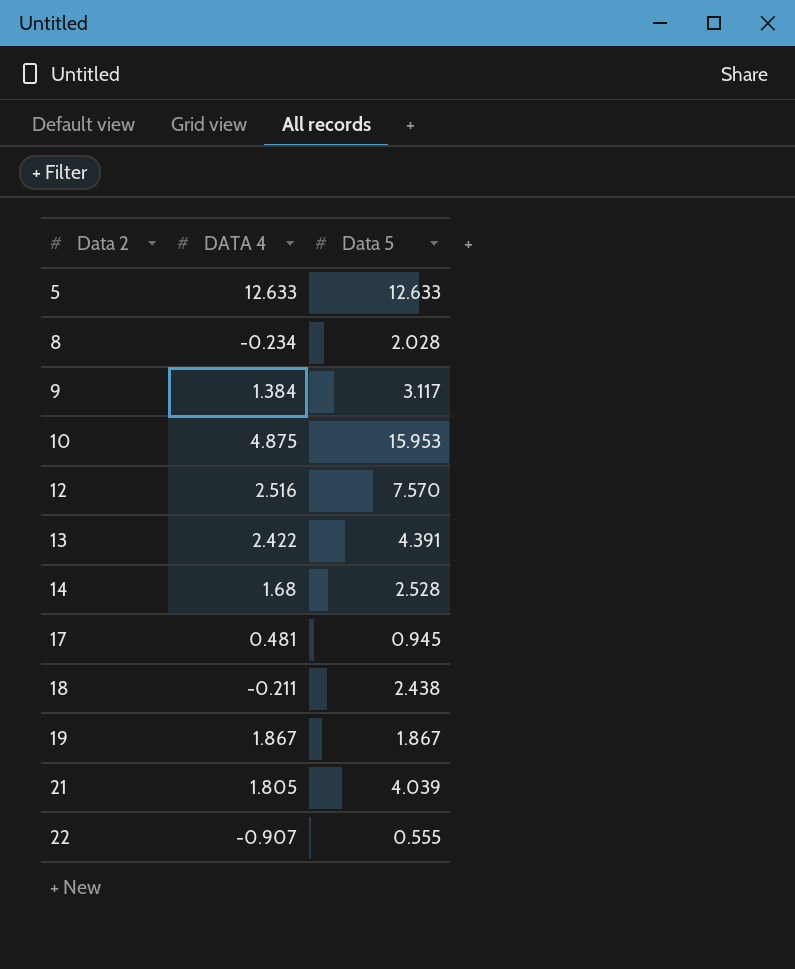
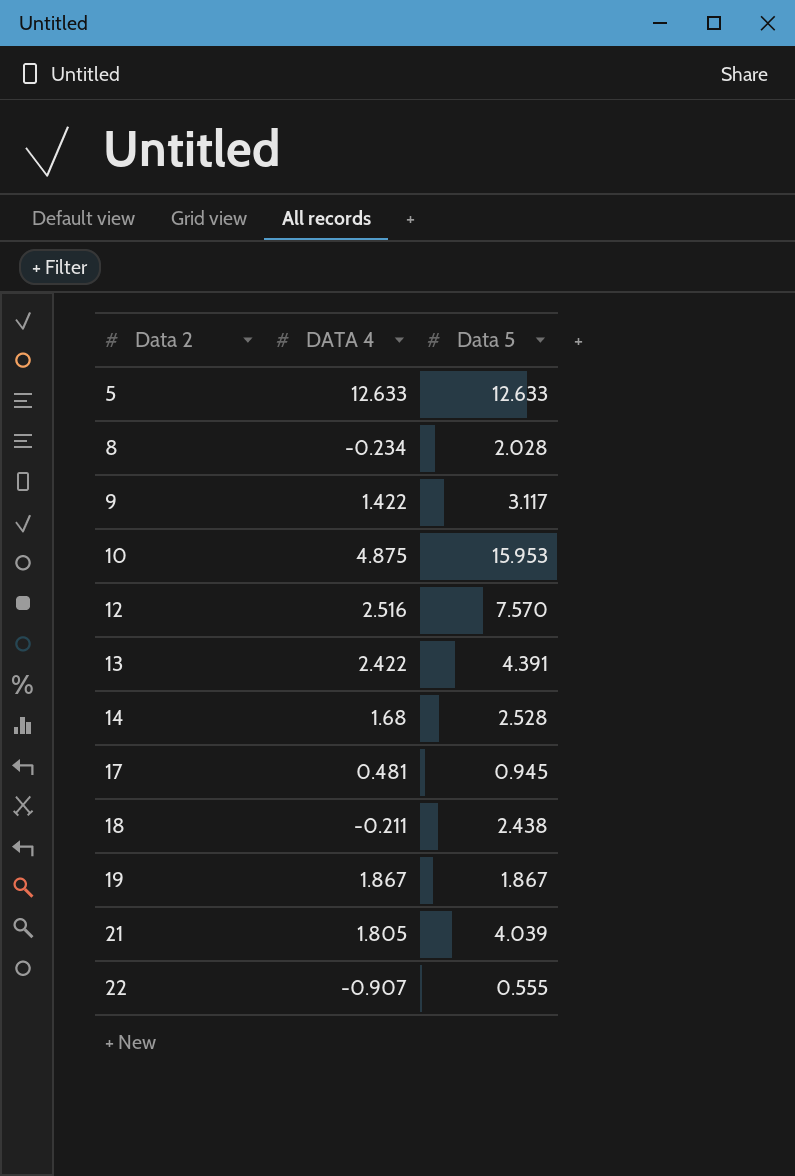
9 | DATA 4: 1.384 -> 1.422

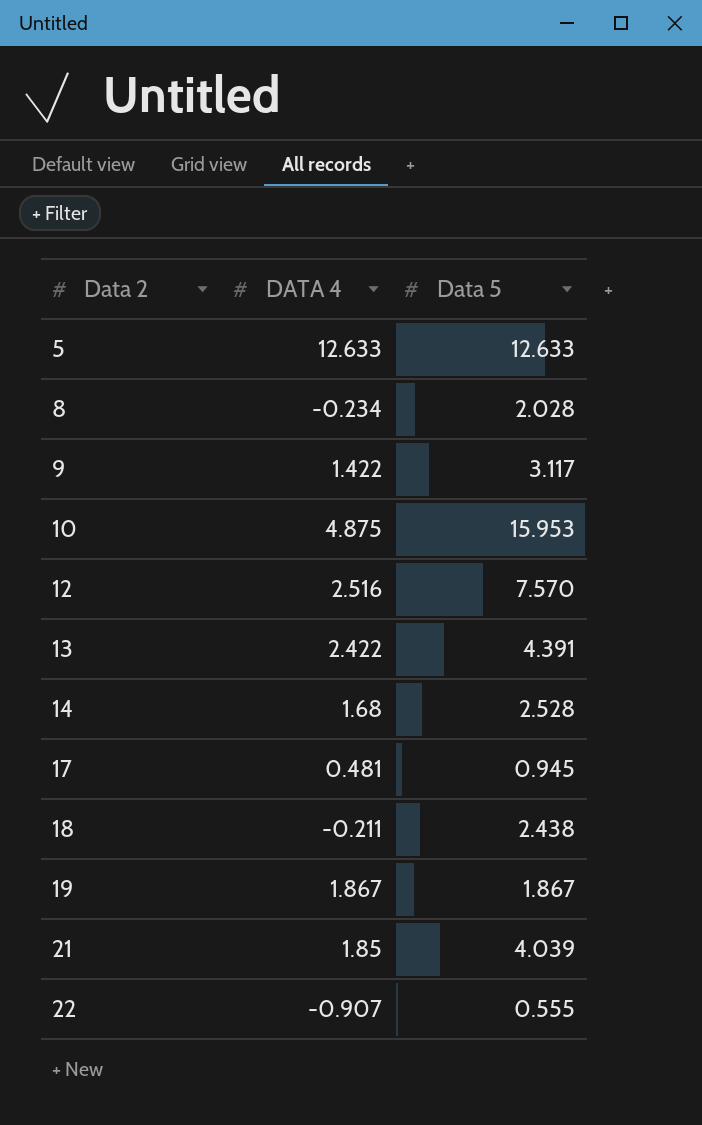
21 | DATA 4: 1.805 -> 1.85

